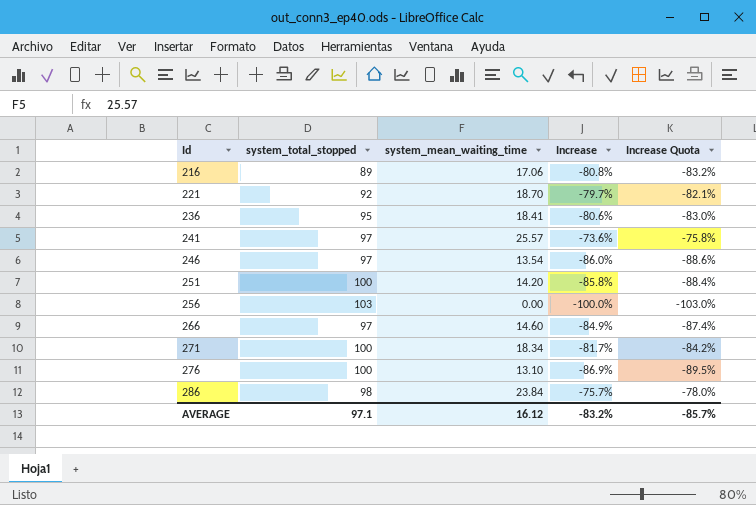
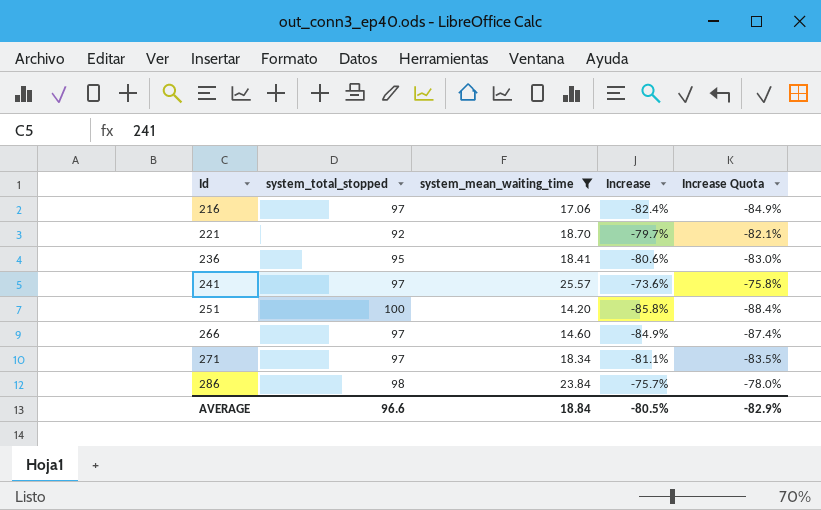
filter: none -> system_mean_waiting_time >= 14.20
216 | system_total_stopped: 89 -> 97
216 | Increase: -80.8% -> -82.4%
216 | Increase Quota: -83.2% -> -84.9%
271 | system_total_stopped: 100 -> 97
271 | Increase: -81.7% -> -81.1%
271 | Increase Quota: -84.2% -> -83.5%
AVERAGE | system_total_stopped: 97.1 -> 96.6
AVERAGE | system_mean_waiting_time: 16.12 -> 18.84
AVERAGE | Increase: -83.2% -> -80.5%
AVERAGE | Increase Quota: -85.7% -> -82.9%

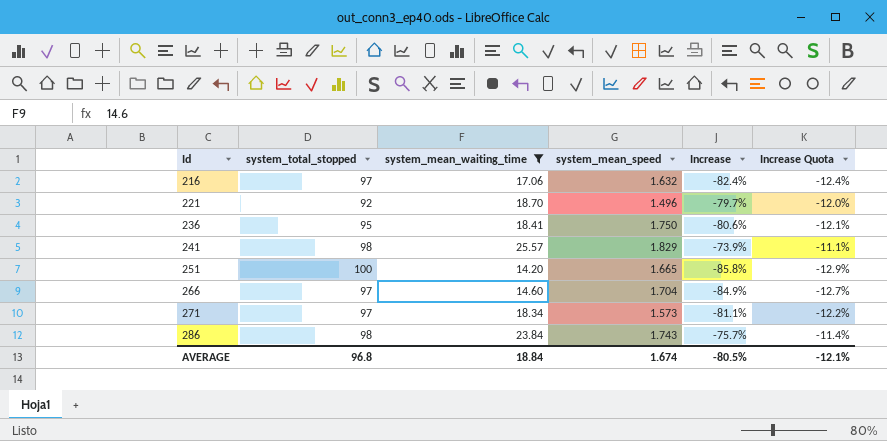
column system_mean_speed | position: none -> 4
column Increase Quota | formula: [Increase] * 1.03 -> [Increase] * 0.15
241 | system_total_stopped: 97 -> 98
241 | Increase: -73.6% -> -73.9%
AVERAGE | system_total_stopped: 96.6 -> 96.8
AVERAGE | Increase Quota: -82.9% -> -12.1%

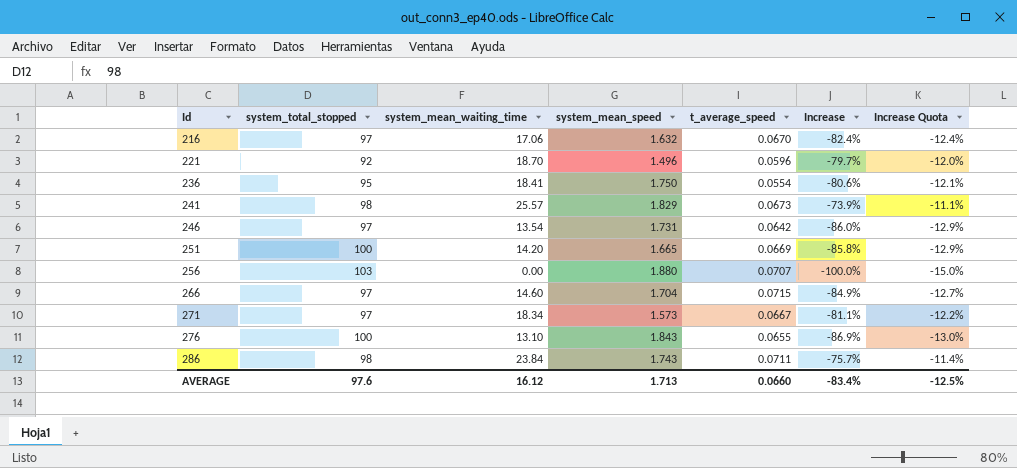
filter: system_mean_waiting_time >= 14.20 -> none
column t_average_speed | position: none -> 5
AVERAGE | system_total_stopped: 96.8 -> 97.6
AVERAGE | system_mean_waiting_time: 18.84 -> 16.12
AVERAGE | system_mean_speed: 1.674 -> 1.713
AVERAGE | Increase: -80.5% -> -83.4%
AVERAGE | Increase Quota: -12.1% -> -12.5%

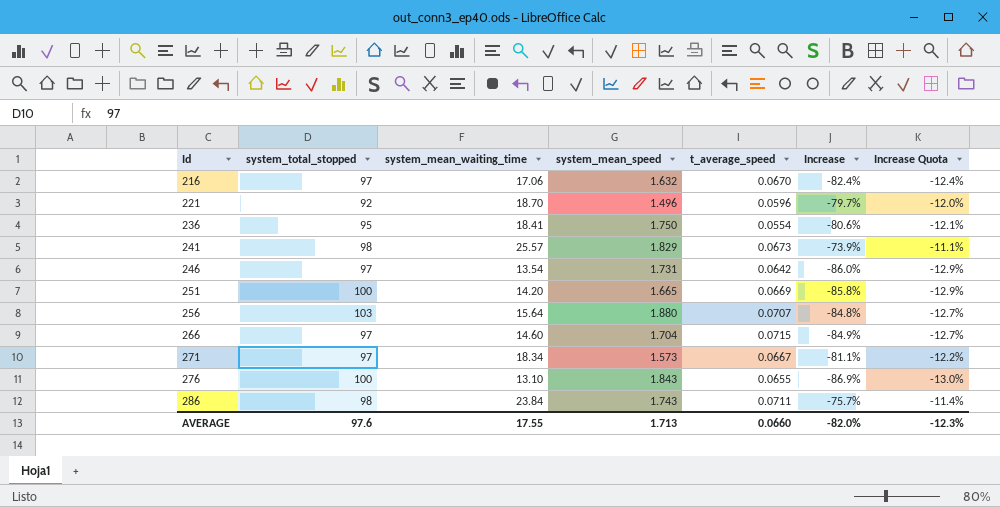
256 | system_mean_waiting_time: 0.00 -> 15.64
256 | Increase: -100.0% -> -84.8%
256 | Increase Quota: -15.0% -> -12.7%
AVERAGE | system_mean_waiting_time: 16.12 -> 17.55
AVERAGE | Increase: -83.4% -> -82.0%
AVERAGE | Increase Quota: -12.5% -> -12.3%

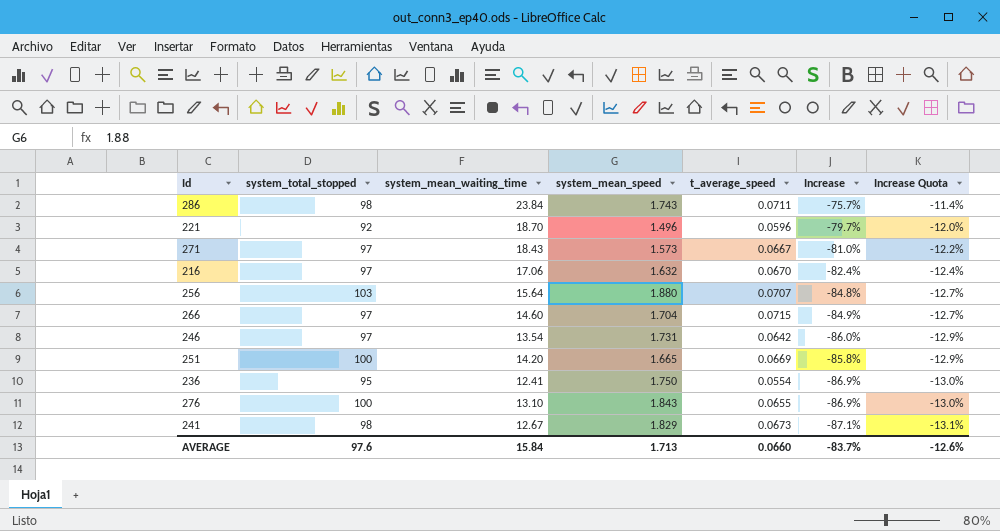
row order: Id ascending -> Increase Quota descending
271 | system_mean_waiting_time: 18.34 -> 18.43
271 | Increase: -81.1% -> -81.0%
236 | system_mean_waiting_time: 18.41 -> 12.41
236 | Increase: -80.6% -> -86.9%
236 | Increase Quota: -12.1% -> -13.0%
241 | system_mean_waiting_time: 25.57 -> 12.67
241 | Increase: -73.9% -> -87.1%
241 | Increase Quota: -11.1% -> -13.1%
AVERAGE | system_mean_waiting_time: 17.55 -> 15.84
AVERAGE | Increase: -82.0% -> -83.7%
AVERAGE | Increase Quota: -12.3% -> -12.6%

